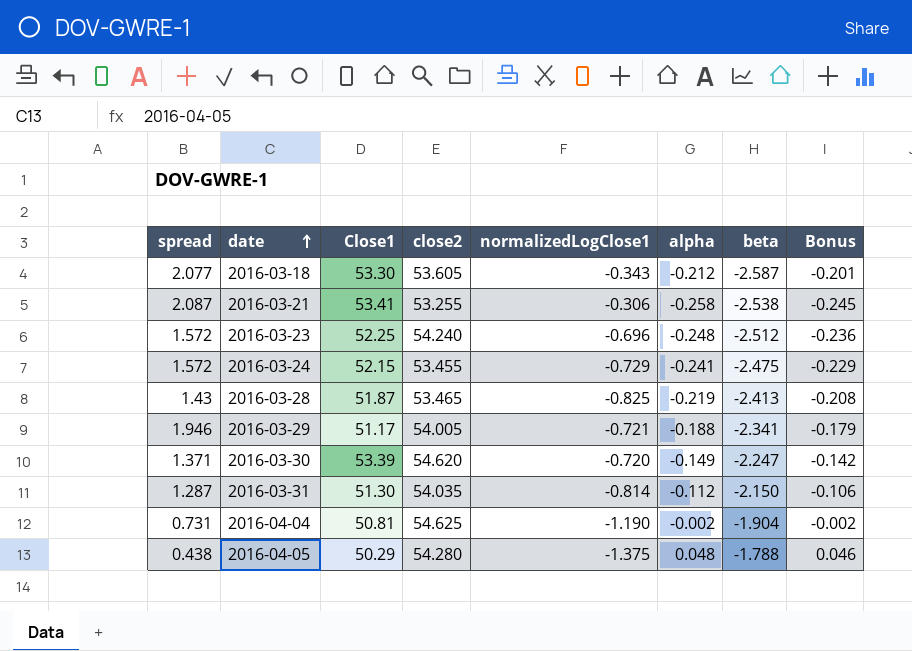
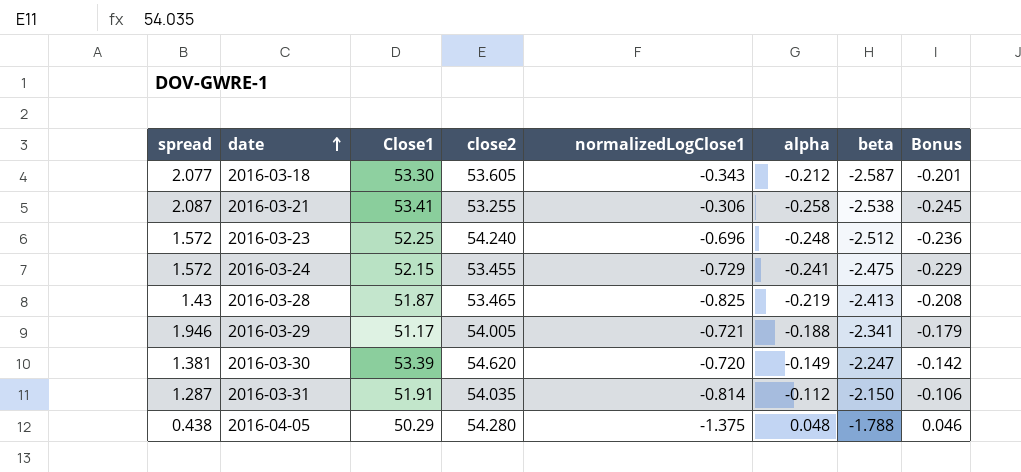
row 2016-04-04: 0.731 | 50.81 | 54.625 | -1.190 | -0.002 | -1.904 | -0.002 -> none
2016-03-30 | spread: 1.371 -> 1.381
2016-03-31 | Close1: 51.30 -> 51.91

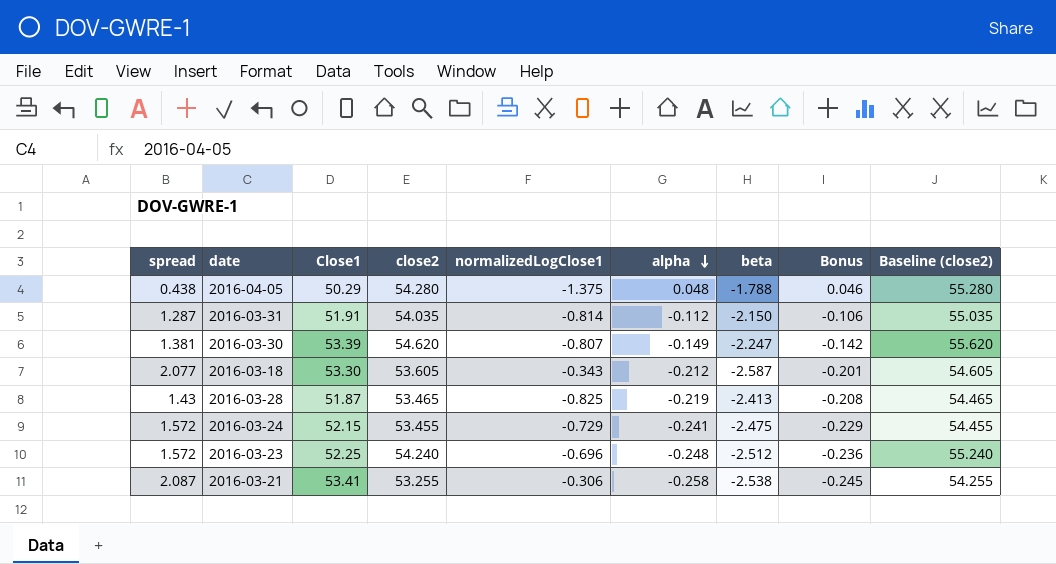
row order: date ascending -> alpha descending
column Baseline (close2) | formula: none -> [close2] + 1
row 2016-03-29: 1.946 | 51.17 | 54.005 | -0.721 | -0.188 | -2.341 | -0.179 -> none
2016-03-30 | normalizedLogClose1: -0.720 -> -0.807

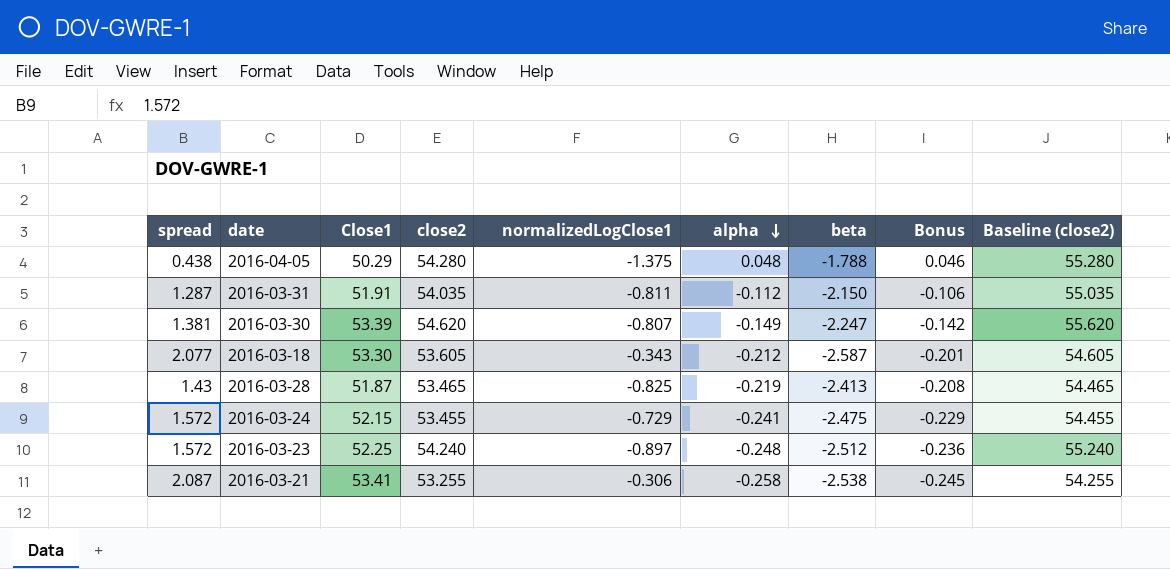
2016-03-31 | normalizedLogClose1: -0.814 -> -0.811
2016-03-23 | normalizedLogClose1: -0.696 -> -0.897

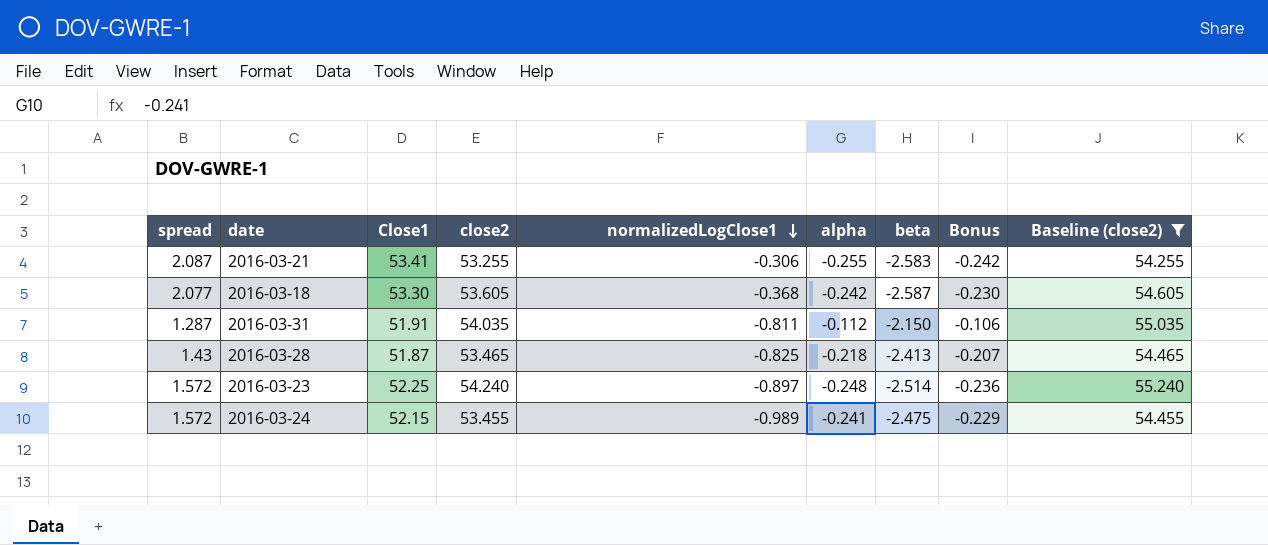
filter: none -> Baseline (close2) <= 55.240
row order: alpha descending -> normalizedLogClose1 descending
2016-03-21 | alpha: -0.258 -> -0.255
2016-03-21 | beta: -2.538 -> -2.583
2016-03-21 | Bonus: -0.245 -> -0.242
2016-03-18 | normalizedLogClose1: -0.343 -> -0.368
2016-03-18 | alpha: -0.212 -> -0.242
2016-03-18 | Bonus: -0.201 -> -0.230
2016-03-28 | alpha: -0.219 -> -0.218
2016-03-28 | Bonus: -0.208 -> -0.207
2016-03-23 | beta: -2.512 -> -2.514
2016-03-24 | normalizedLogClose1: -0.729 -> -0.989

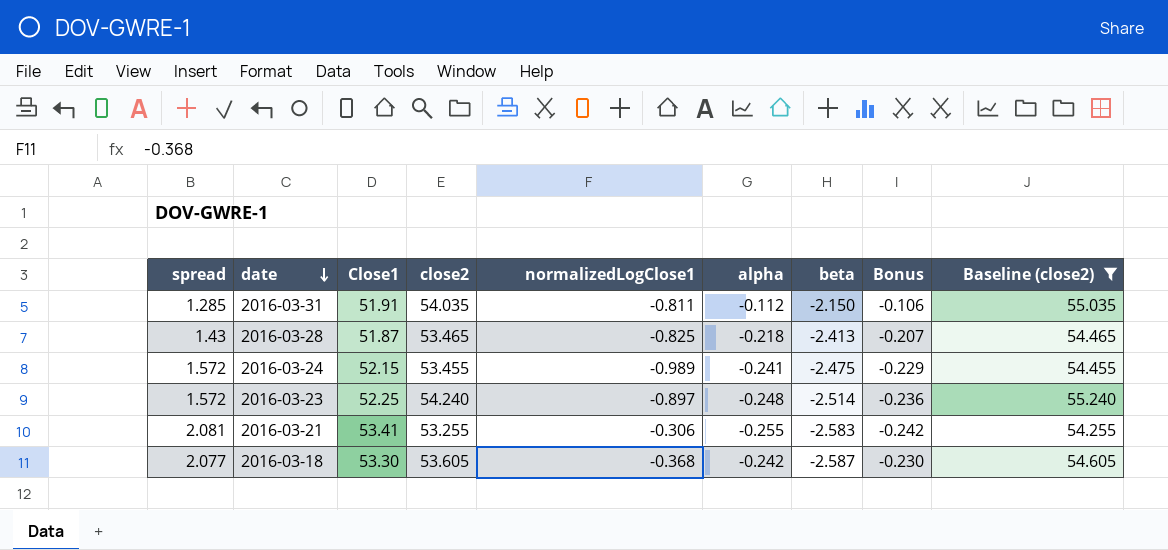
row order: normalizedLogClose1 descending -> date descending
2016-03-31 | spread: 1.287 -> 1.285
2016-03-21 | spread: 2.087 -> 2.081

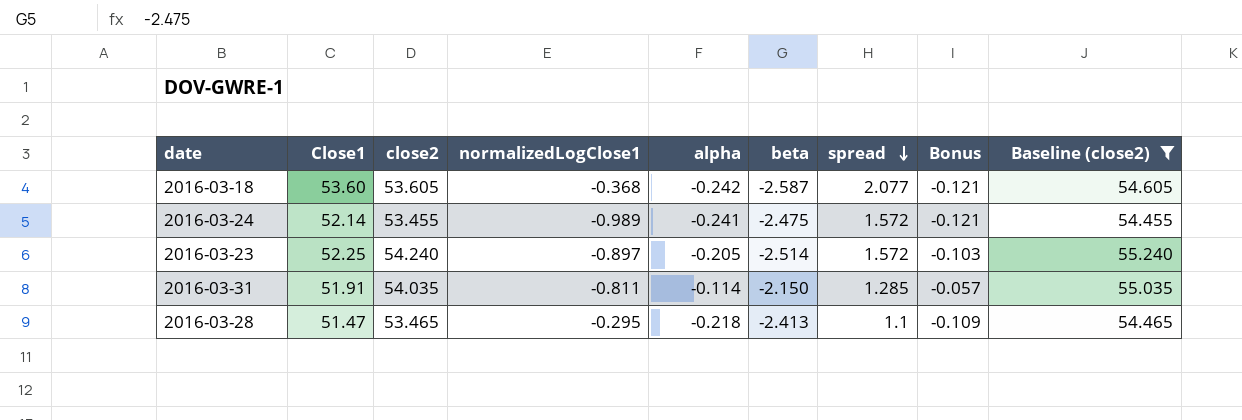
row order: date descending -> spread descending
column spread | position: 1 -> 7
column Bonus | formula: [alpha] * 0.95 -> [alpha] * 0.5
row 2016-03-21: 2.081 | 53.41 | 53.255 | -0.306 | -0.255 | -2.583 | -0.242 | 54.255 -> none
2016-03-18 | Close1: 53.30 -> 53.60
2016-03-24 | Close1: 52.15 -> 52.14
2016-03-23 | alpha: -0.248 -> -0.205
2016-03-31 | alpha: -0.112 -> -0.114
2016-03-28 | Close1: 51.87 -> 51.47
2016-03-28 | normalizedLogClose1: -0.825 -> -0.295
2016-03-28 | spread: 1.43 -> 1.1

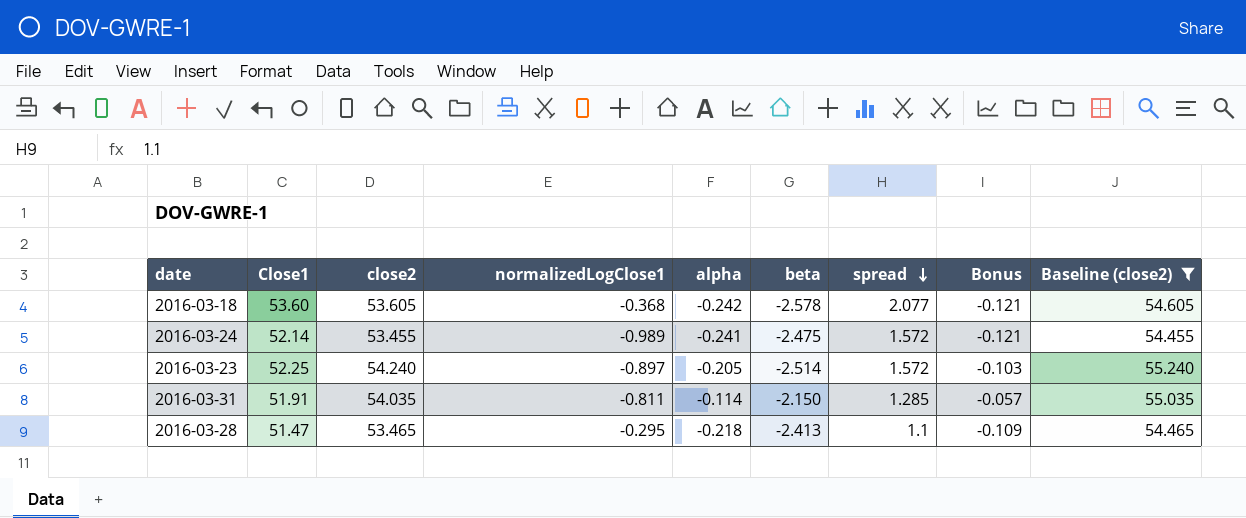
2016-03-18 | beta: -2.587 -> -2.578

